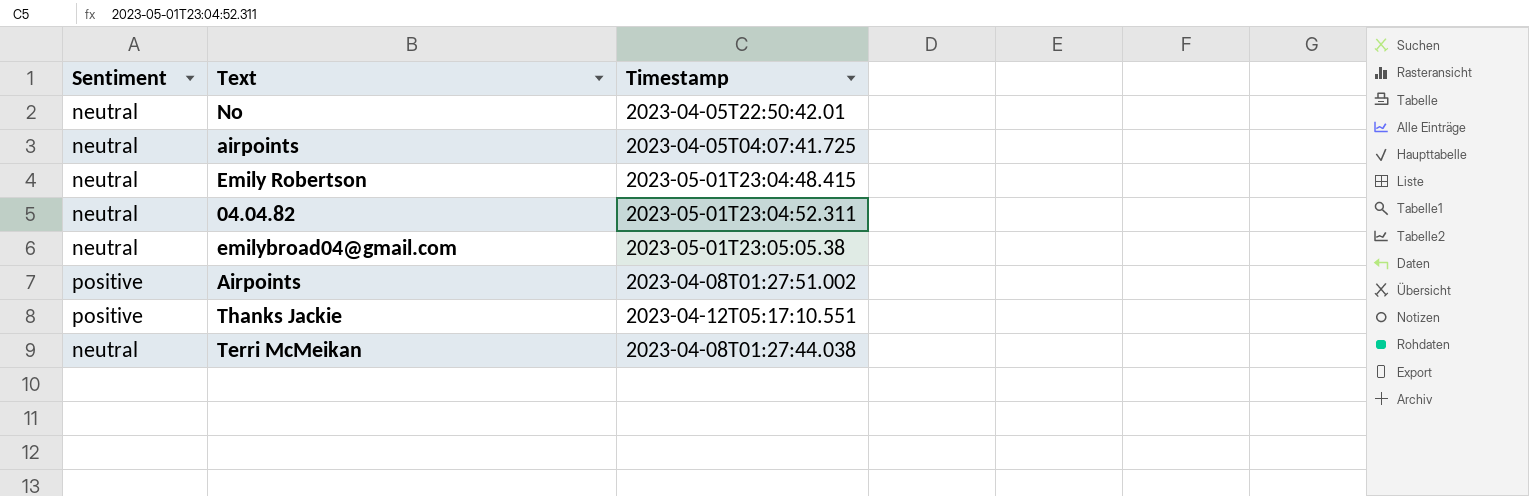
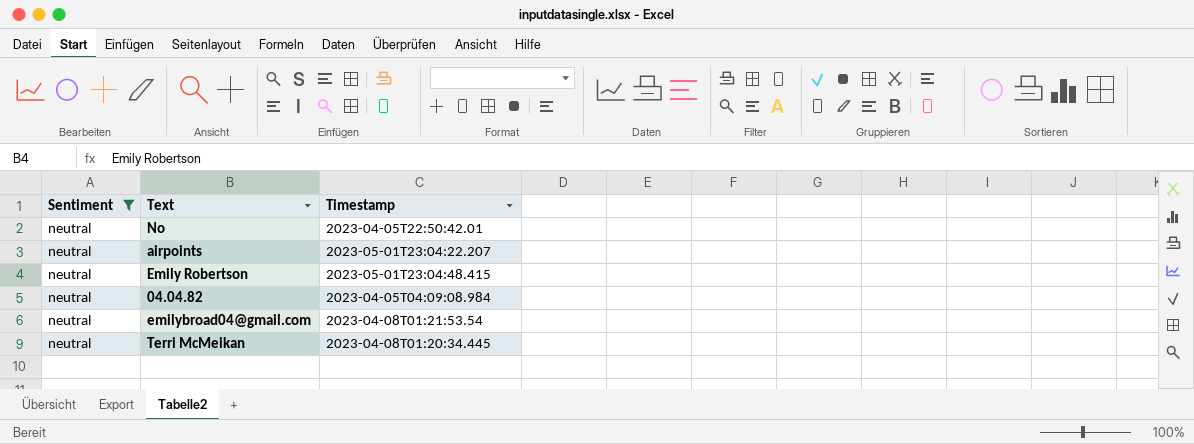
filter: none -> Sentiment = neutral
airpoints | Timestamp: 2023-04-05T04:07:41.725 -> 2023-05-01T23:04:22.207
04.04.82 | Timestamp: 2023-05-01T23:04:52.311 -> 2023-04-05T04:09:08.984
emilybroad04@gmail.com | Timestamp: 2023-05-01T23:05:05.38 -> 2023-04-08T01:21:53.54
Terri McMeikan | Timestamp: 2023-04-08T01:27:44.038 -> 2023-04-08T01:20:34.445

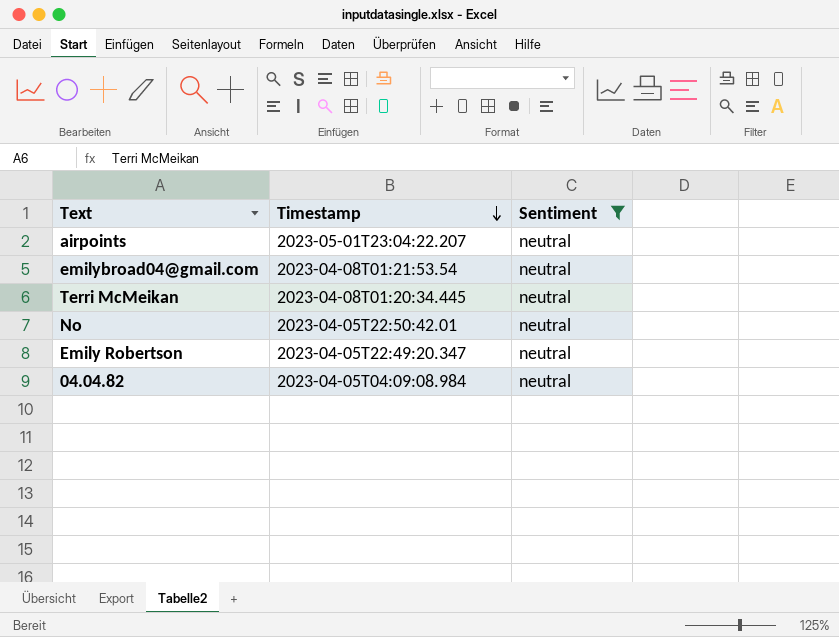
row order: none -> Timestamp descending
column Sentiment | position: 1 -> 3
Emily Robertson | Timestamp: 2023-05-01T23:04:48.415 -> 2023-04-05T22:49:20.347

